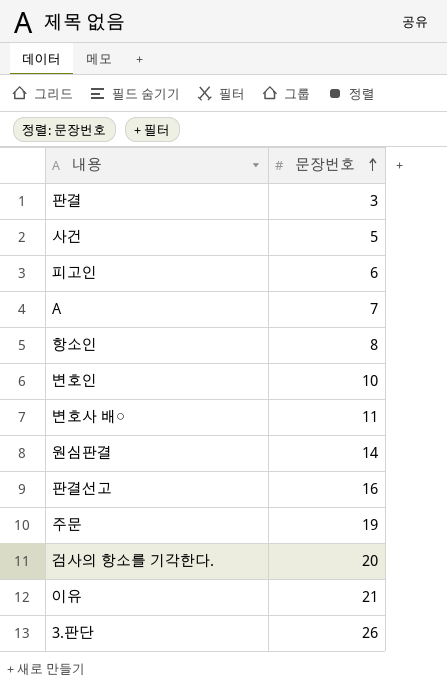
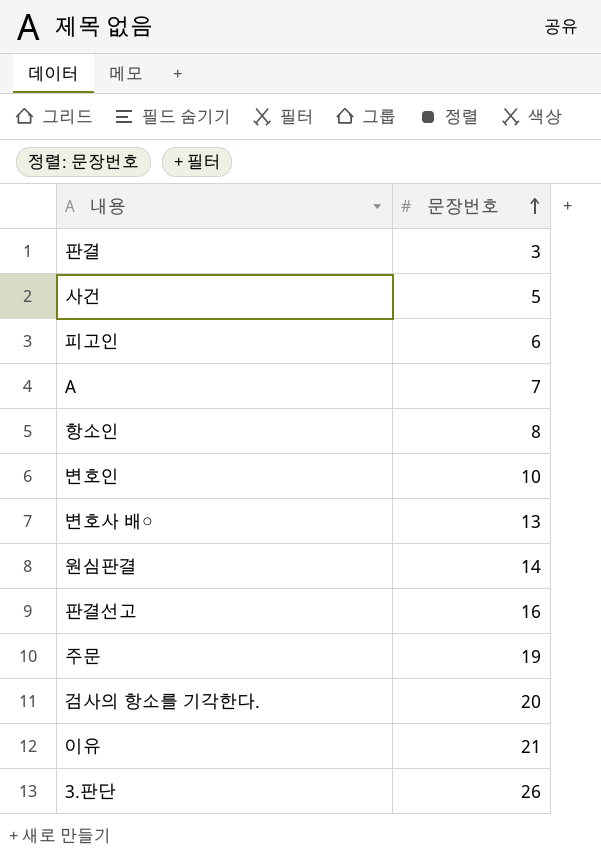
변호사 배○ | 문장번호: 11 -> 13

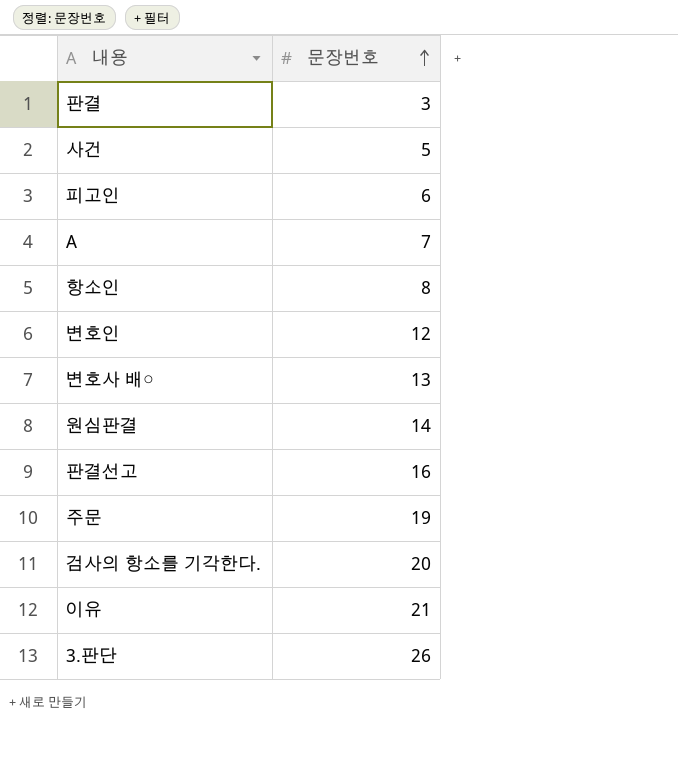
변호인 | 문장번호: 10 -> 12

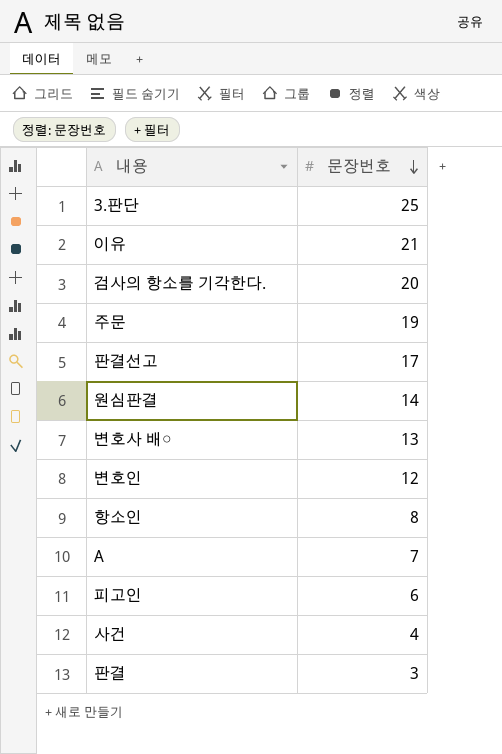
row order: 문장번호 ascending -> 문장번호 descending
3.판단 | 문장번호: 26 -> 25
판결선고 | 문장번호: 16 -> 17
사건 | 문장번호: 5 -> 4

